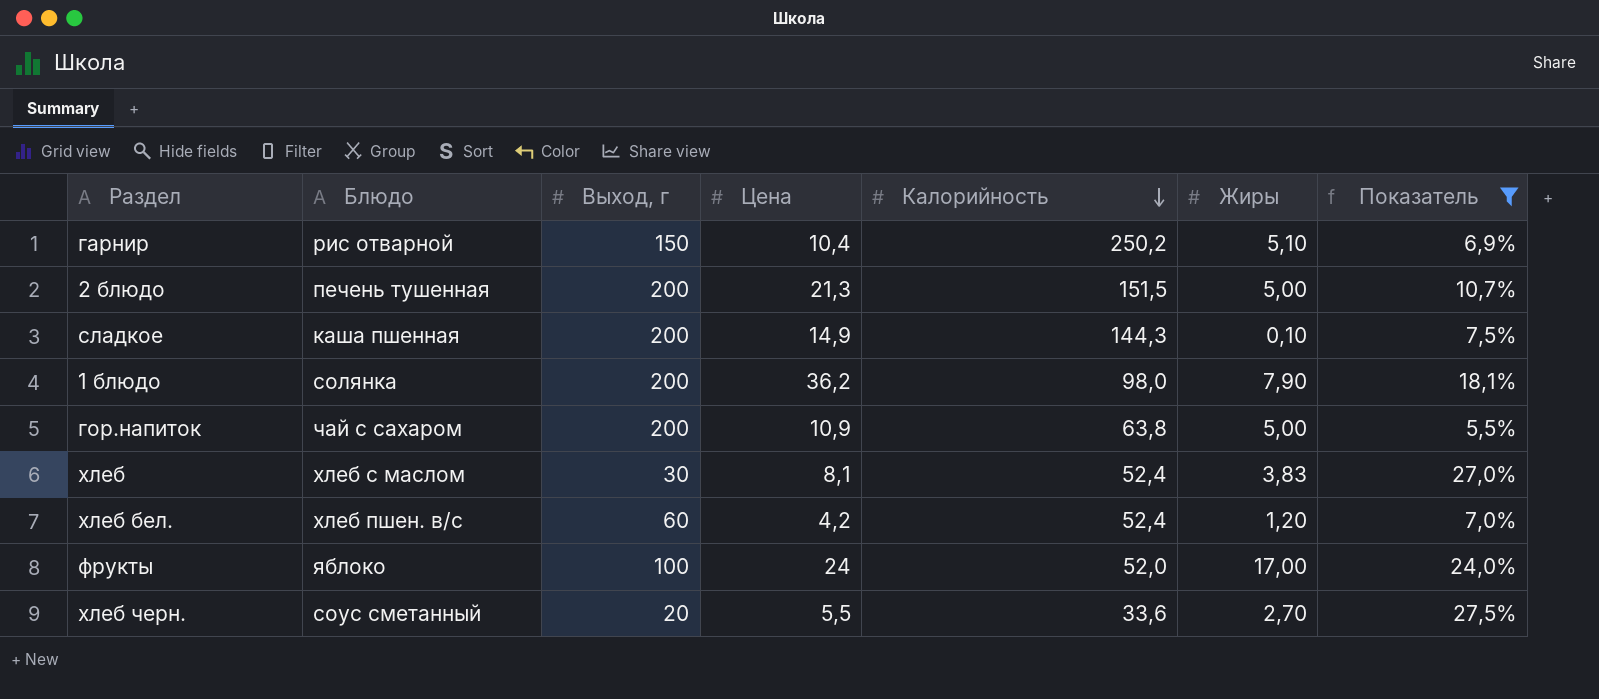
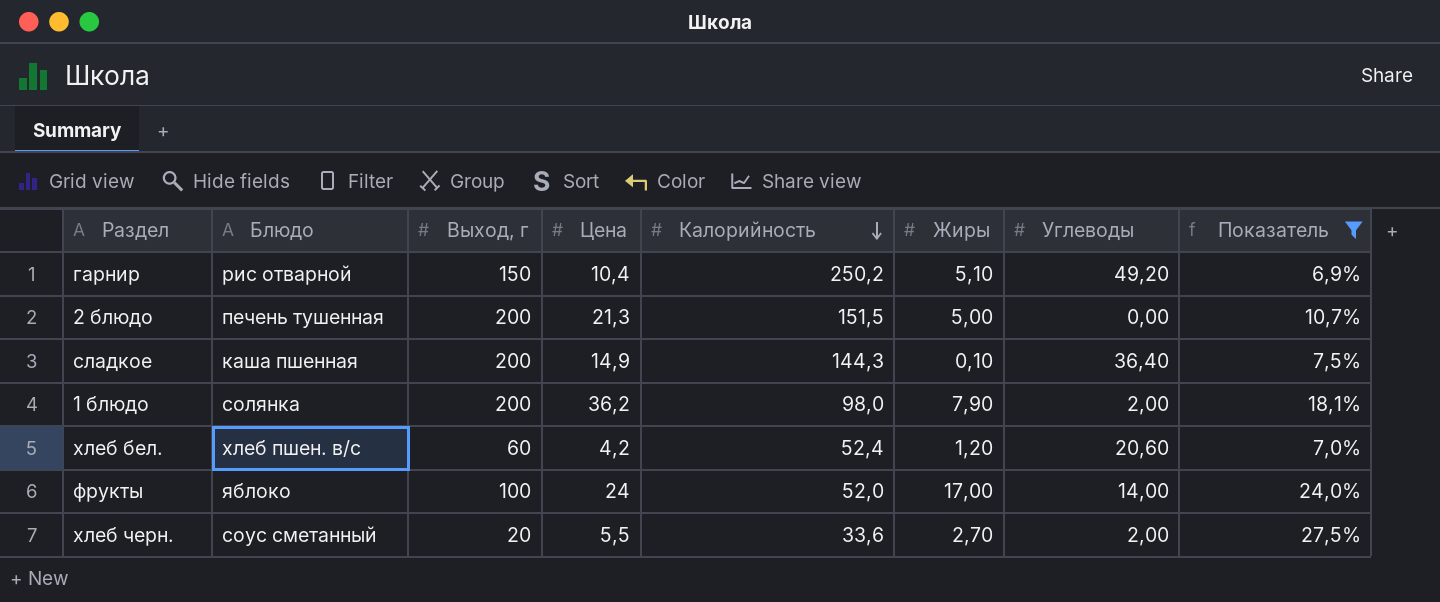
column Углеводы | position: none -> 7
row гор.напиток: чай с сахаром | 200 | 10,9 | 63,8 | 5,00 | 5,5% -> none
row хлеб: хлеб с маслом | 30 | 8,1 | 52,4 | 3,83 | 27,0% -> none

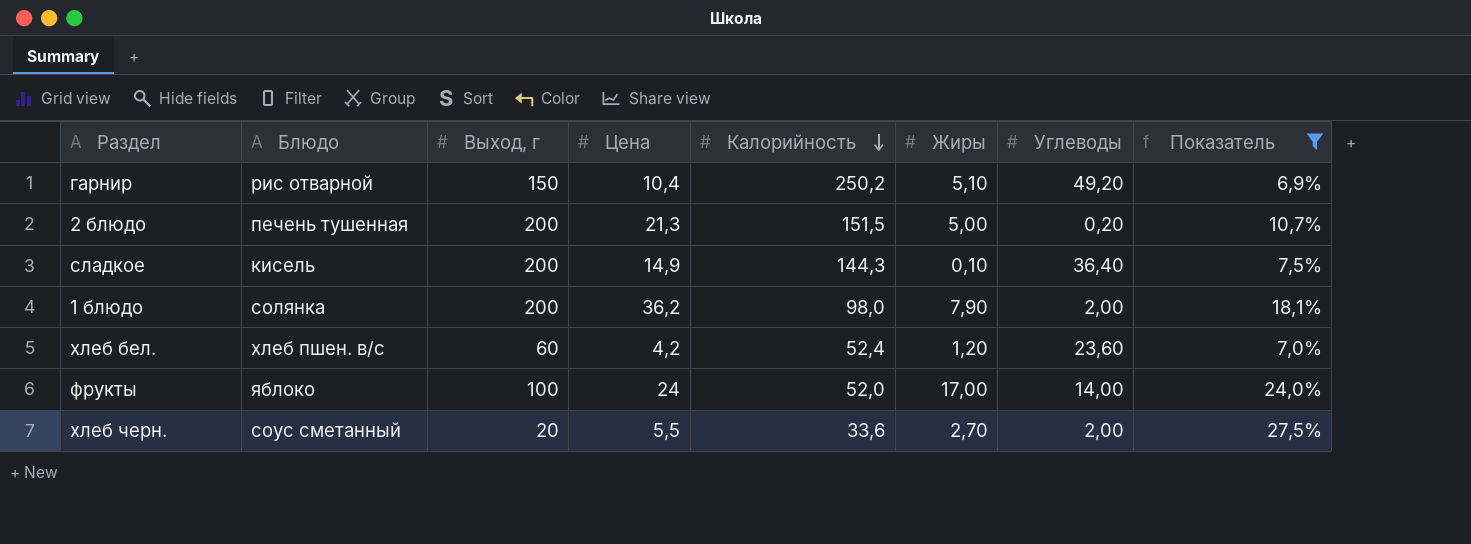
2 блюдо | Углеводы: 0,00 -> 0,20
сладкое | Блюдо: каша пшенная -> кисель
хлеб бел. | Углеводы: 20,60 -> 23,60

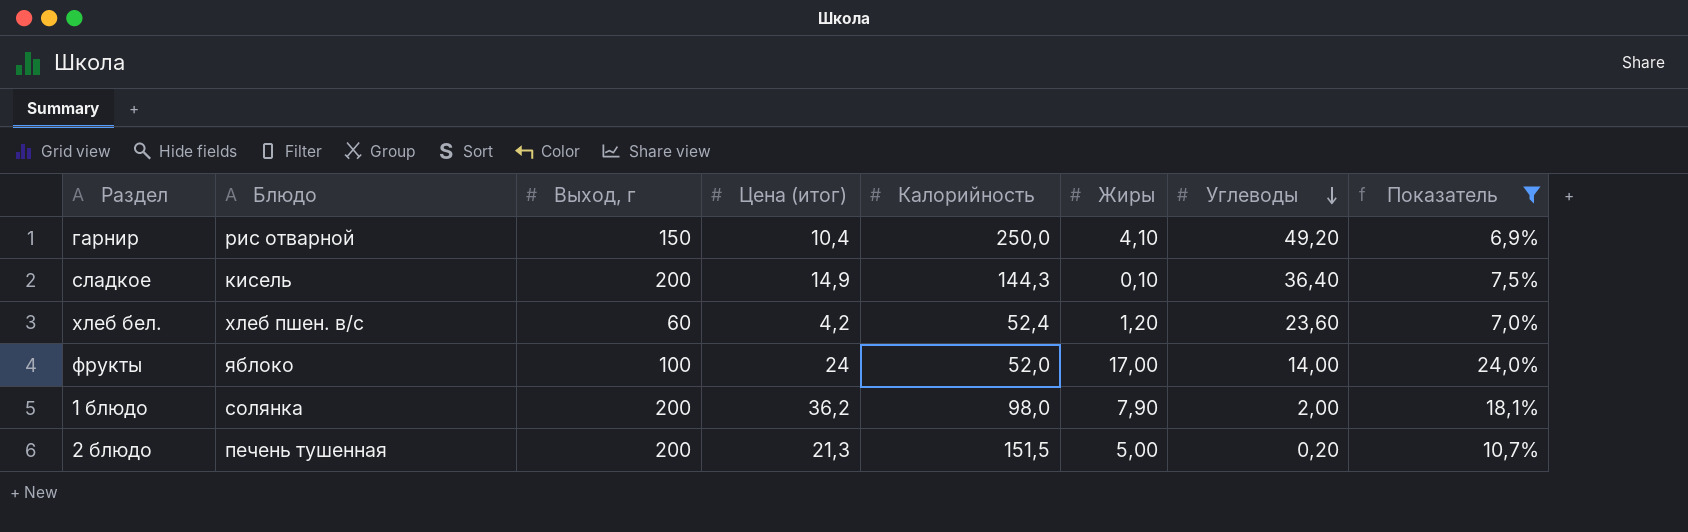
row order: Калорийность descending -> Углеводы descending
column name: Цена -> Цена (итог)
row хлеб черн.: соус сметанный | 20 | 5,5 | 33,6 | 2,70 | 2,00 | 27,5% -> none
гарнир | Калорийность: 250,2 -> 250,0
гарнир | Жиры: 5,10 -> 4,10

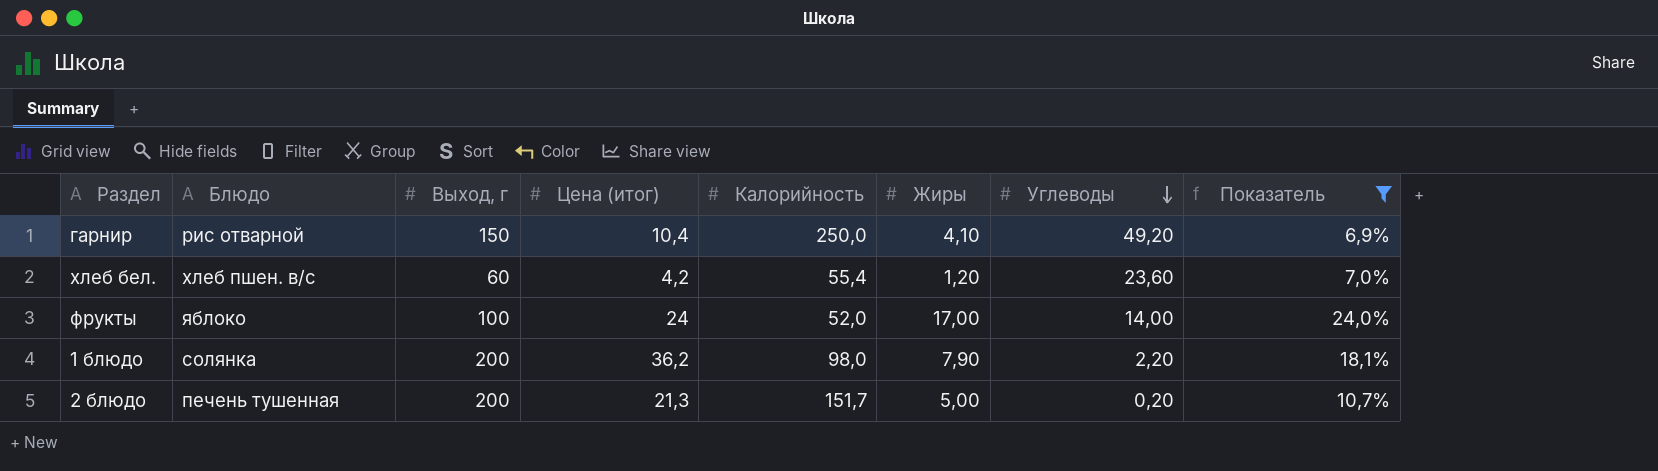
row сладкое: кисель | 200 | 14,9 | 144,3 | 0,10 | 36,40 | 7,5% -> none
хлеб бел. | Калорийность: 52,4 -> 55,4
1 блюдо | Углеводы: 2,00 -> 2,20
2 блюдо | Калорийность: 151,5 -> 151,7

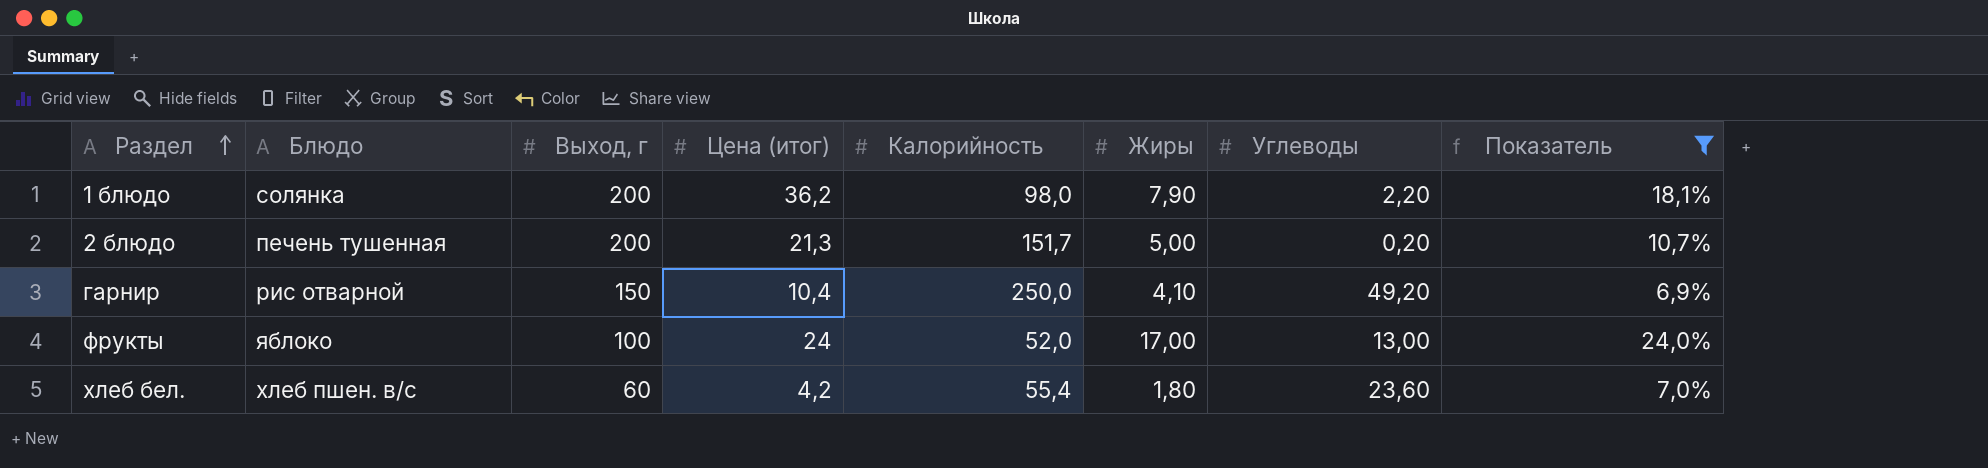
row order: Углеводы descending -> Раздел ascending
фрукты | Углеводы: 14,00 -> 13,00
хлеб бел. | Жиры: 1,20 -> 1,80

